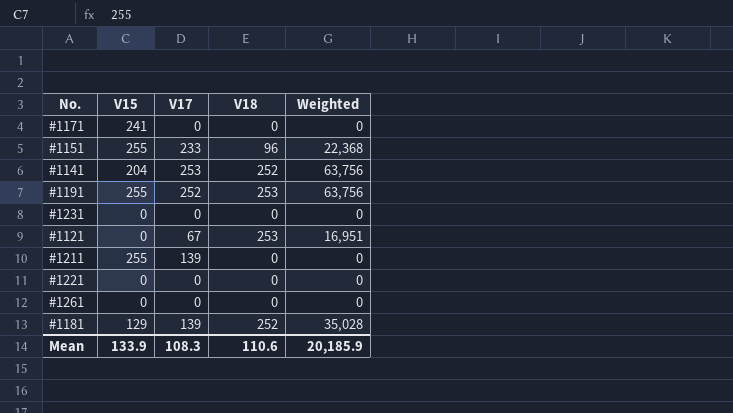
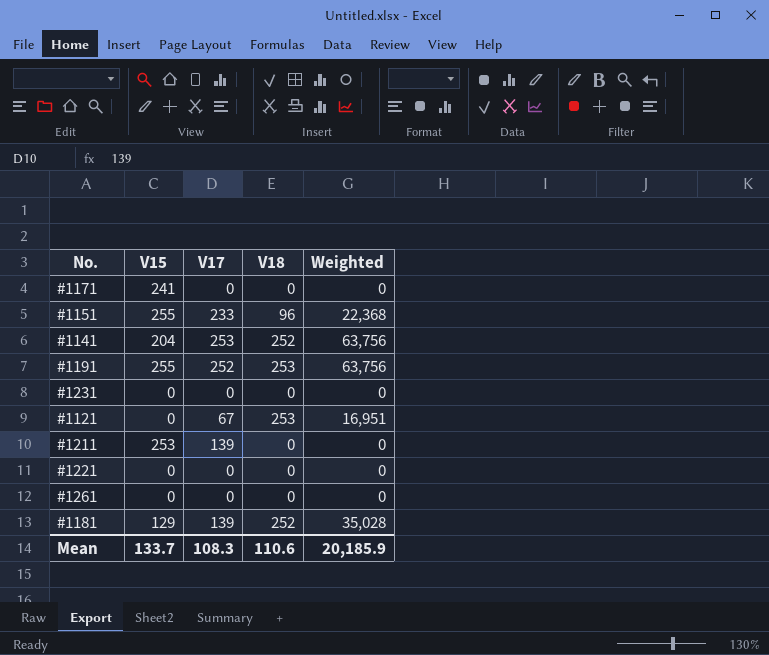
#1211 | V15: 255 -> 253
Mean | V15: 133.9 -> 133.7

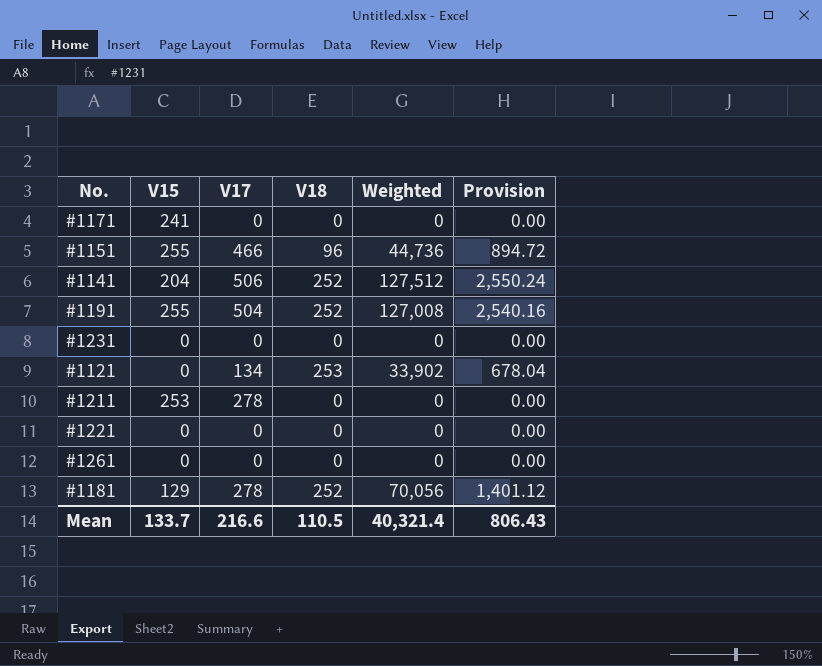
column Provision | formula: none -> [Weighted] * 0.02
#1151 | V17: 233 -> 466
#1151 | Weighted: 22,368 -> 44,736
#1141 | V17: 253 -> 506
#1141 | Weighted: 63,756 -> 127,512
#1191 | V17: 252 -> 504
#1191 | V18: 253 -> 252
#1191 | Weighted: 63,756 -> 127,008
#1121 | V17: 67 -> 134
#1121 | Weighted: 16,951 -> 33,902
#1211 | V17: 139 -> 278
#1181 | V17: 139 -> 278
#1181 | Weighted: 35,028 -> 70,056
Mean | V17: 108.3 -> 216.6
Mean | V18: 110.6 -> 110.5
Mean | Weighted: 20,185.9 -> 40,321.4

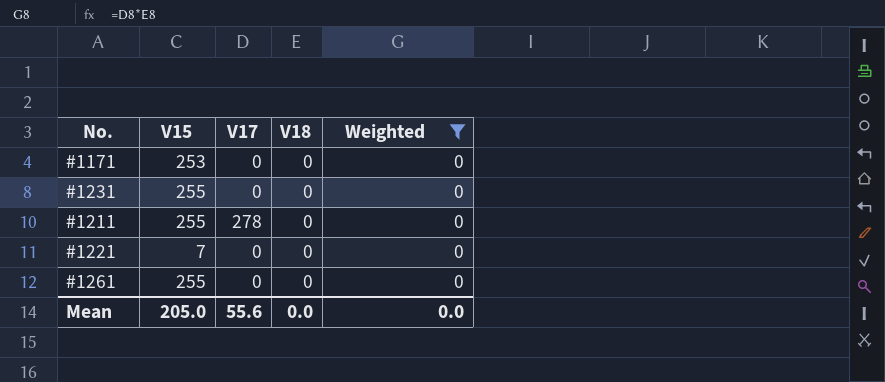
filter: none -> Weighted = 0
column Provision | formula: [Weighted] * 0.02 -> none
#1171 | V15: 241 -> 253
#1231 | V15: 0 -> 255
#1211 | V15: 253 -> 255
#1221 | V15: 0 -> 7
#1261 | V15: 0 -> 255
Mean | V15: 133.7 -> 205.0
Mean | V17: 216.6 -> 55.6
Mean | V18: 110.5 -> 0.0
Mean | Weighted: 40,321.4 -> 0.0

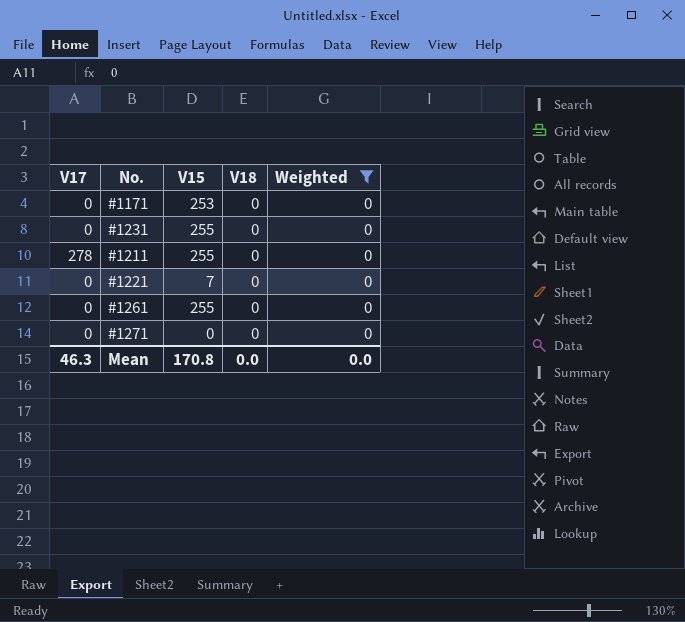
column V17 | position: 3 -> 1
row #1271: none -> 0 | 0 | 0 | 0
Mean | V17: 55.6 -> 46.3
Mean | V15: 205.0 -> 170.8

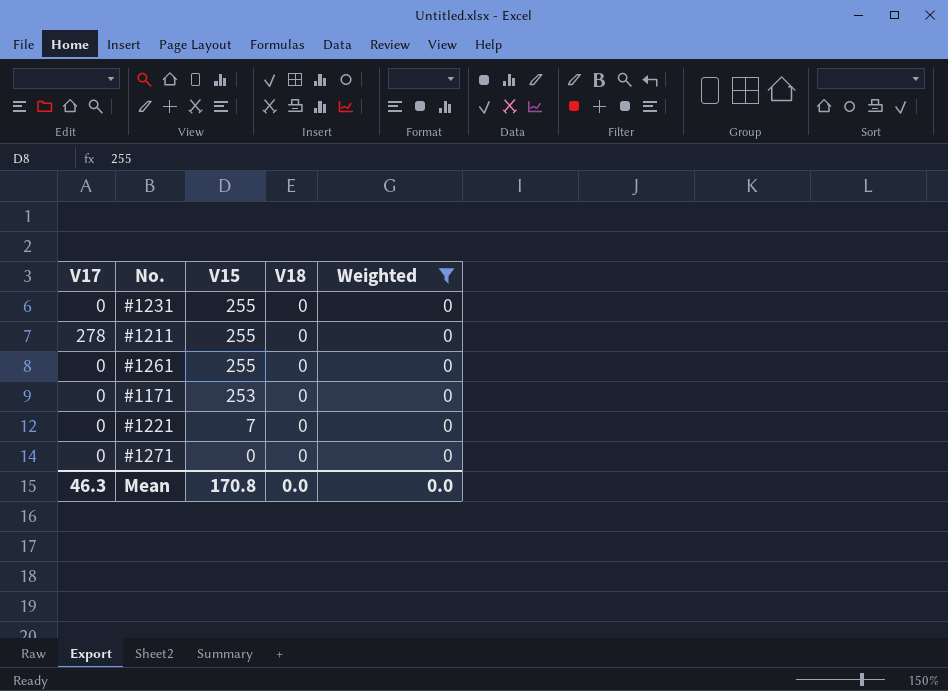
row order: none -> V15 descending

